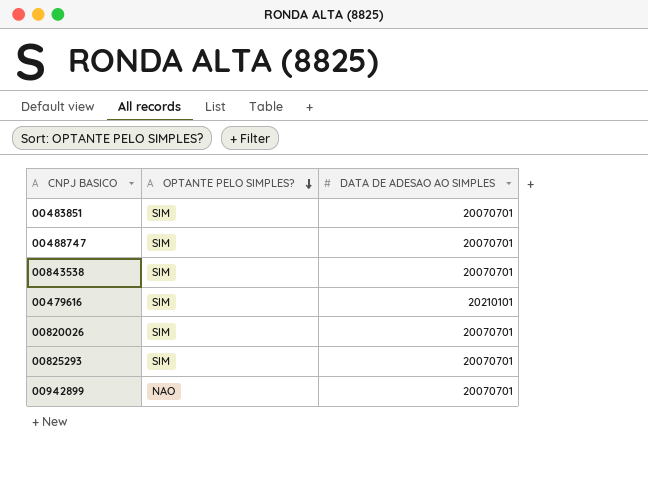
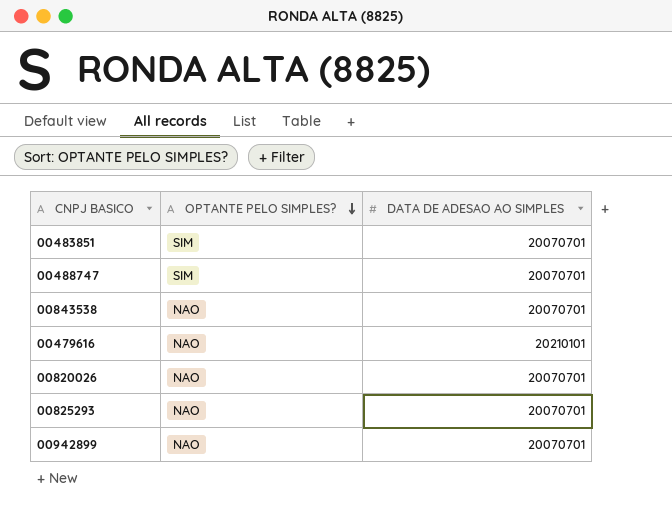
00843538 | OPTANTE PELO SIMPLES?: SIM -> NAO
00479616 | OPTANTE PELO SIMPLES?: SIM -> NAO
00820026 | OPTANTE PELO SIMPLES?: SIM -> NAO
00825293 | OPTANTE PELO SIMPLES?: SIM -> NAO

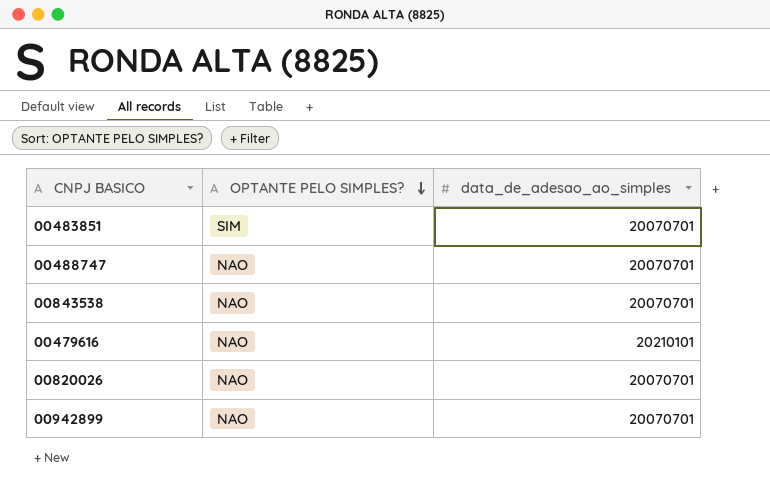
column name: DATA DE ADESAO AO SIMPLES -> data_de_adesao_ao_simples
row 00825293: NAO | 20070701 -> none
00488747 | OPTANTE PELO SIMPLES?: SIM -> NAO

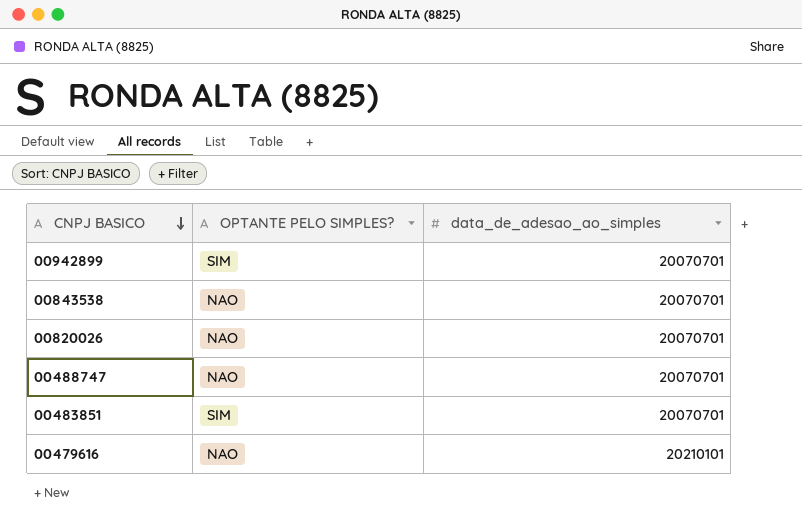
row order: OPTANTE PELO SIMPLES? descending -> CNPJ BASICO descending
00942899 | OPTANTE PELO SIMPLES?: NAO -> SIM

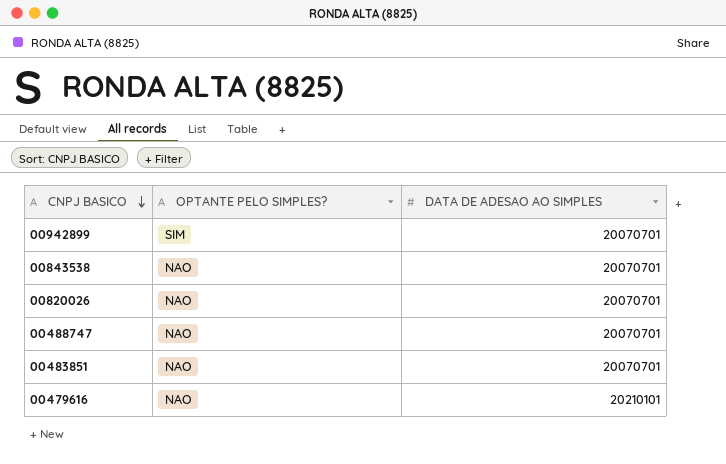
column name: data_de_adesao_ao_simples -> DATA DE ADESAO AO SIMPLES
00483851 | OPTANTE PELO SIMPLES?: SIM -> NAO

